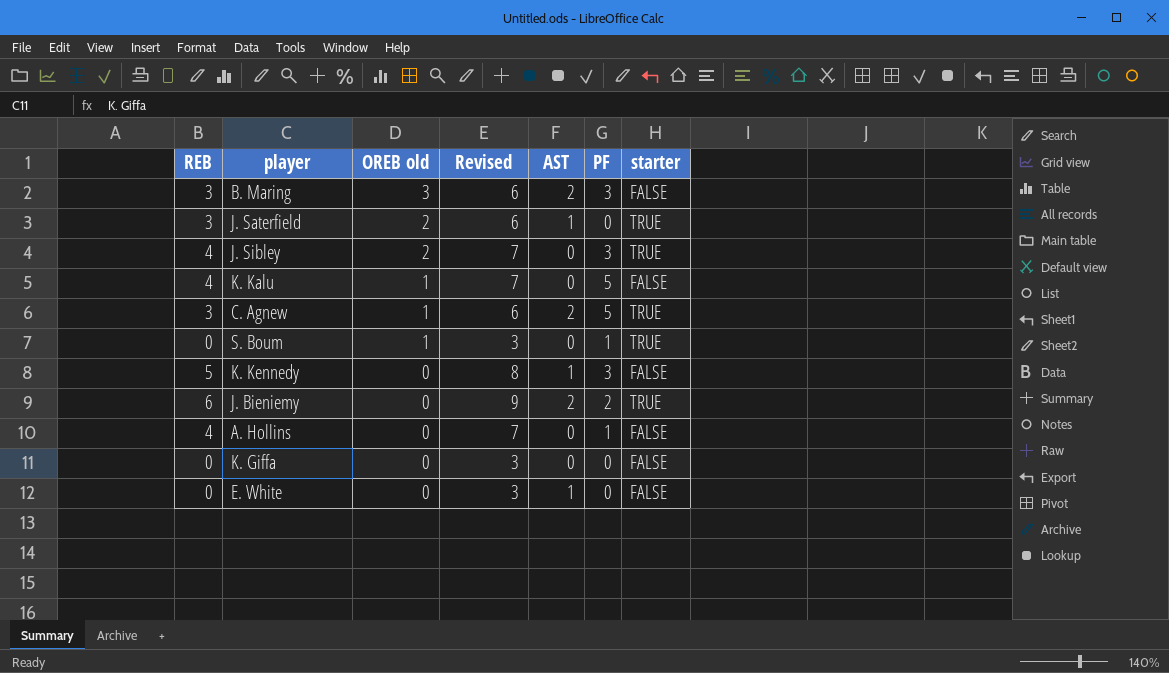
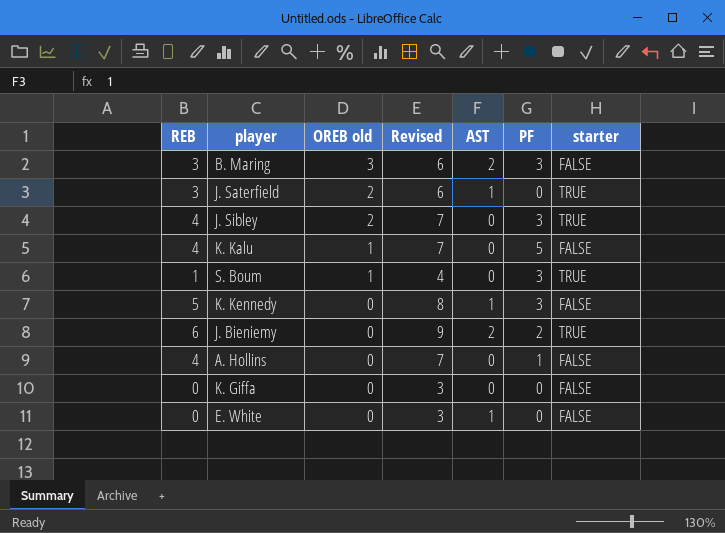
row C. Agnew: 3 | 1 | 6 | 2 | 5 | TRUE -> none
S. Boum | REB: 0 -> 1
S. Boum | Revised: 3 -> 4
S. Boum | PF: 1 -> 3

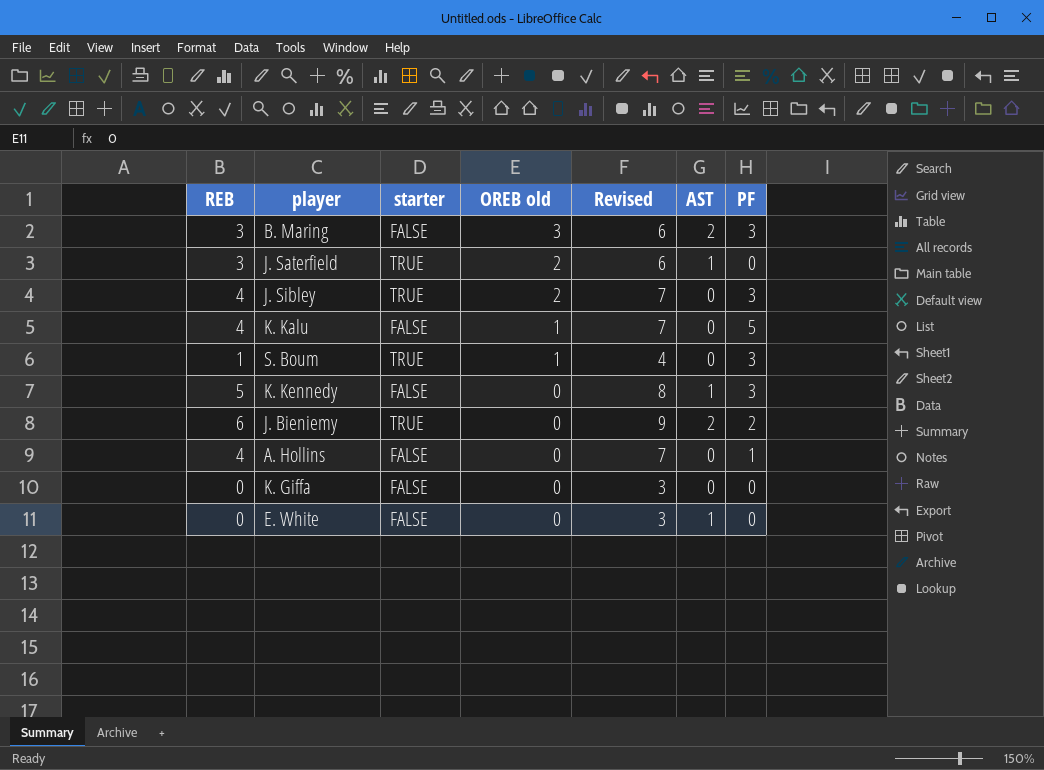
column starter | position: 7 -> 3

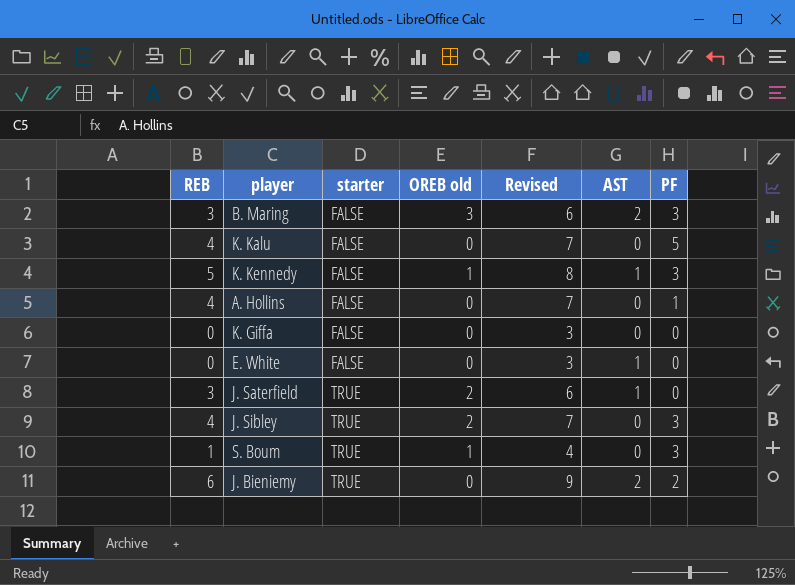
row order: OREB old descending -> starter ascending
K. Kalu | OREB old: 1 -> 0
K. Kennedy | OREB old: 0 -> 1

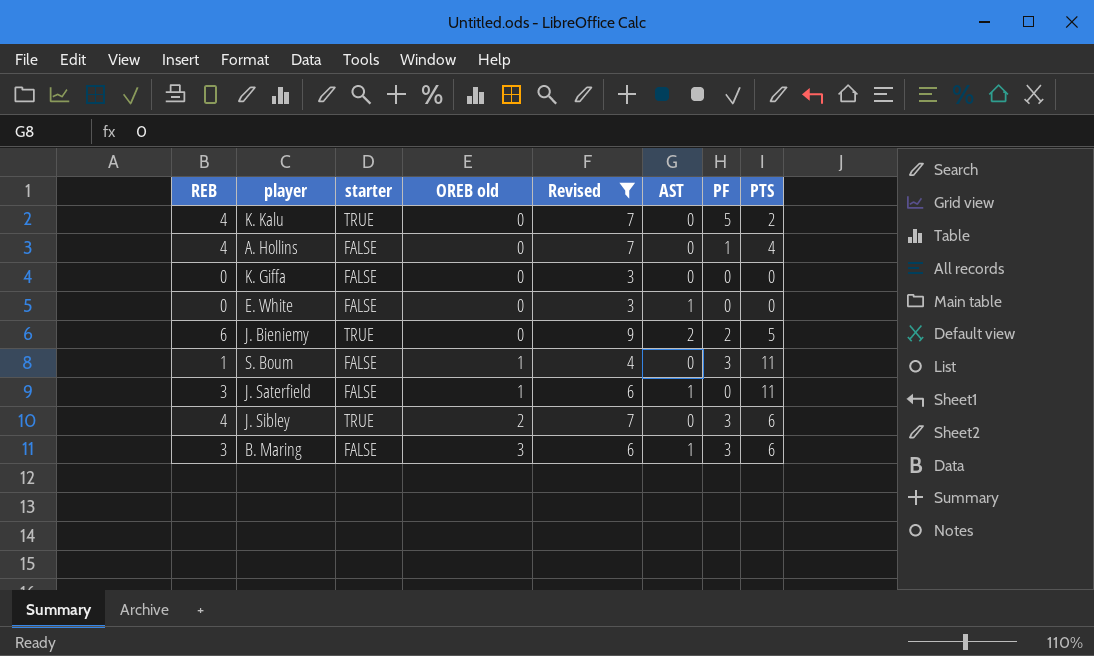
filter: none -> Revised != 8
row order: starter ascending -> OREB old ascending
column PTS | position: none -> 8
K. Kalu | starter: FALSE -> TRUE
S. Boum | starter: TRUE -> FALSE
J. Saterfield | starter: TRUE -> FALSE
J. Saterfield | OREB old: 2 -> 1
B. Maring | AST: 2 -> 1

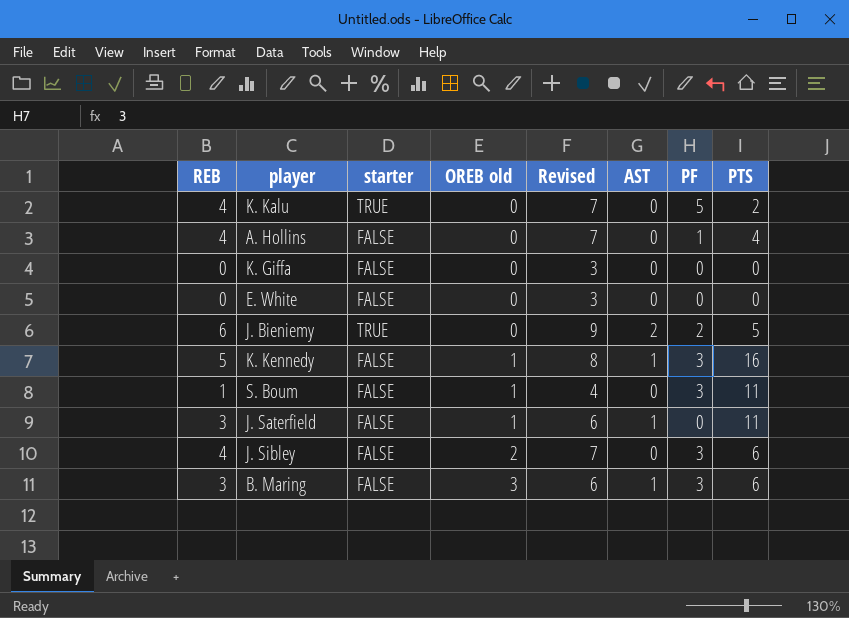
filter: Revised != 8 -> none
E. White | AST: 1 -> 0
J. Sibley | starter: TRUE -> FALSE

